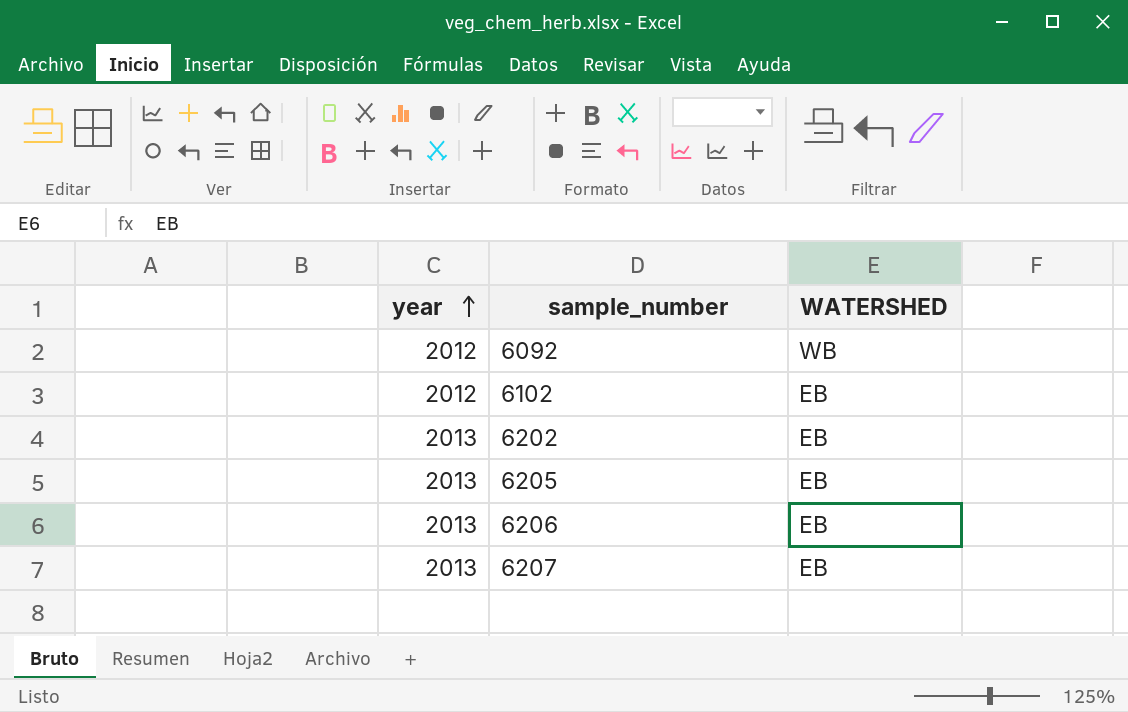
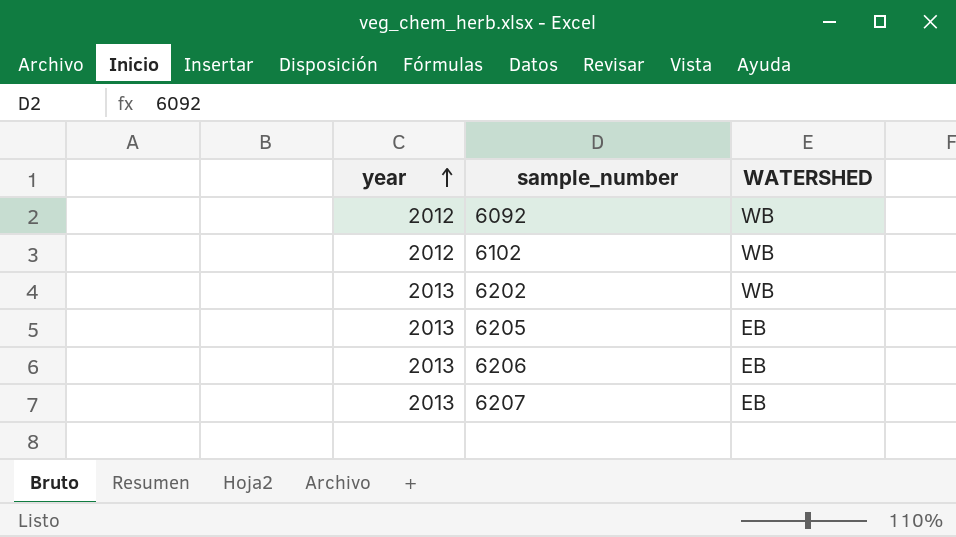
6102 | WATERSHED: EB -> WB
6202 | WATERSHED: EB -> WB

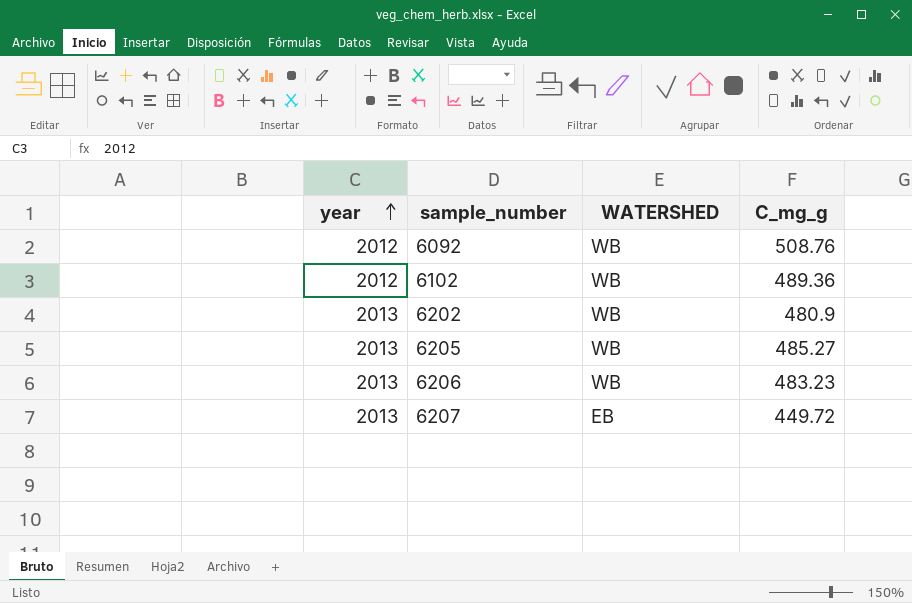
column C_mg_g | position: none -> 4
6205 | WATERSHED: EB -> WB
6206 | WATERSHED: EB -> WB

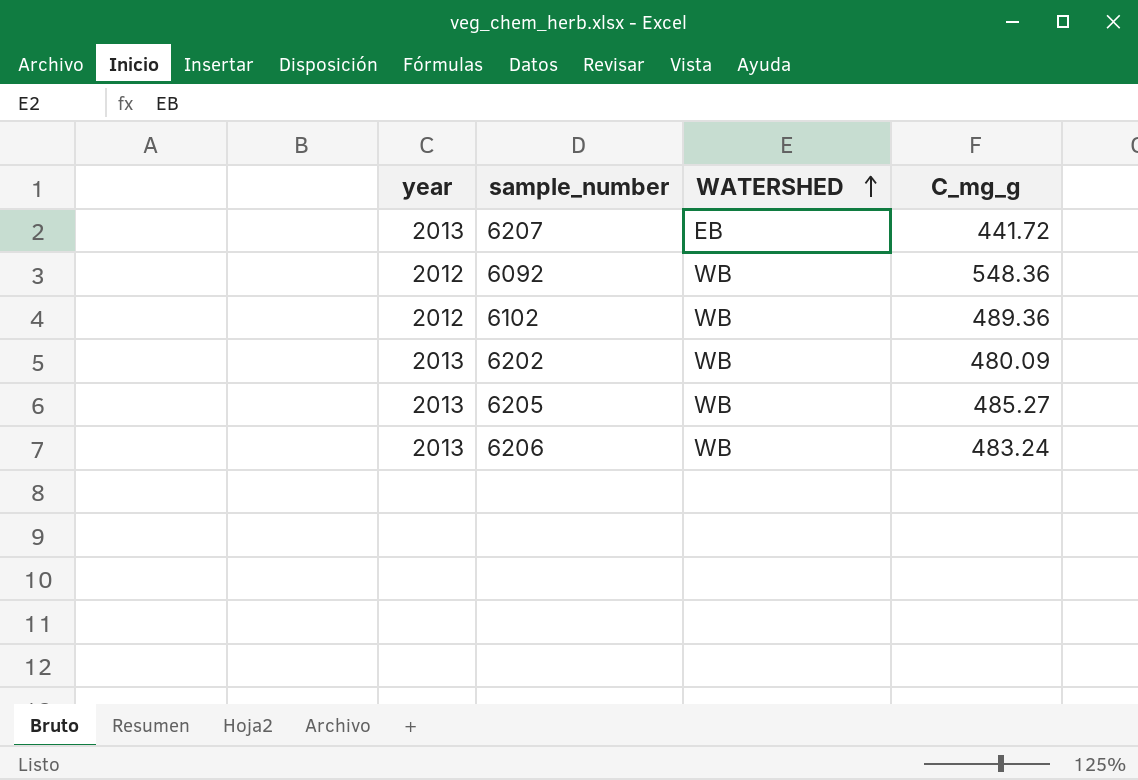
row order: year ascending -> WATERSHED ascending
6207 | C_mg_g: 449.72 -> 441.72
6092 | C_mg_g: 508.76 -> 548.36
6202 | C_mg_g: 480.9 -> 480.09
6206 | C_mg_g: 483.23 -> 483.24

